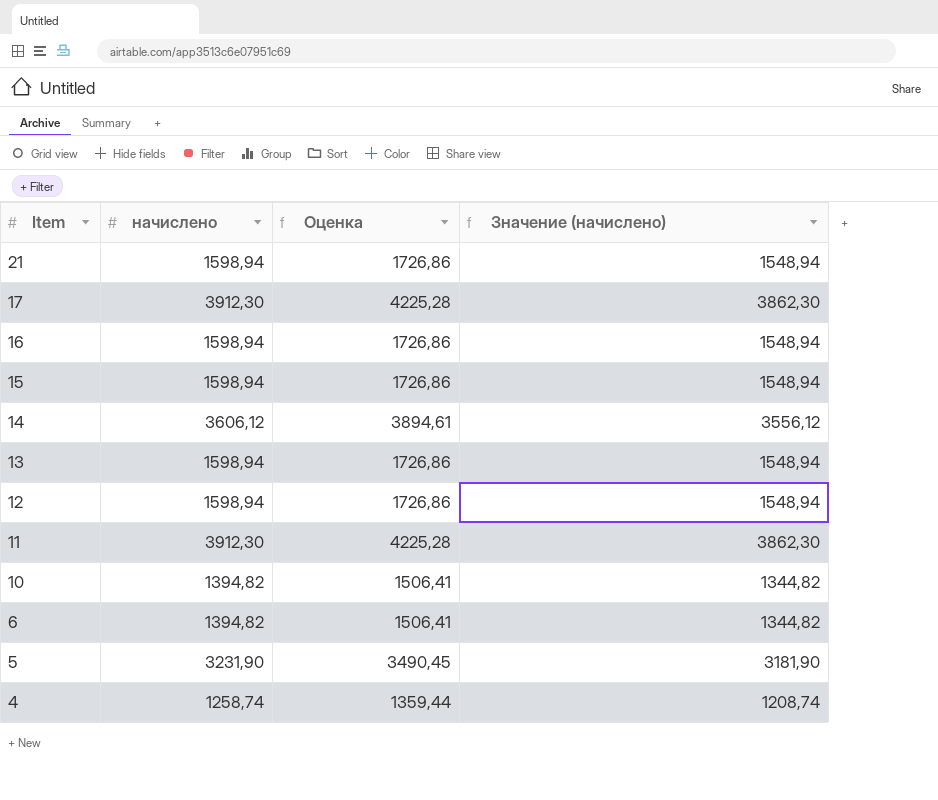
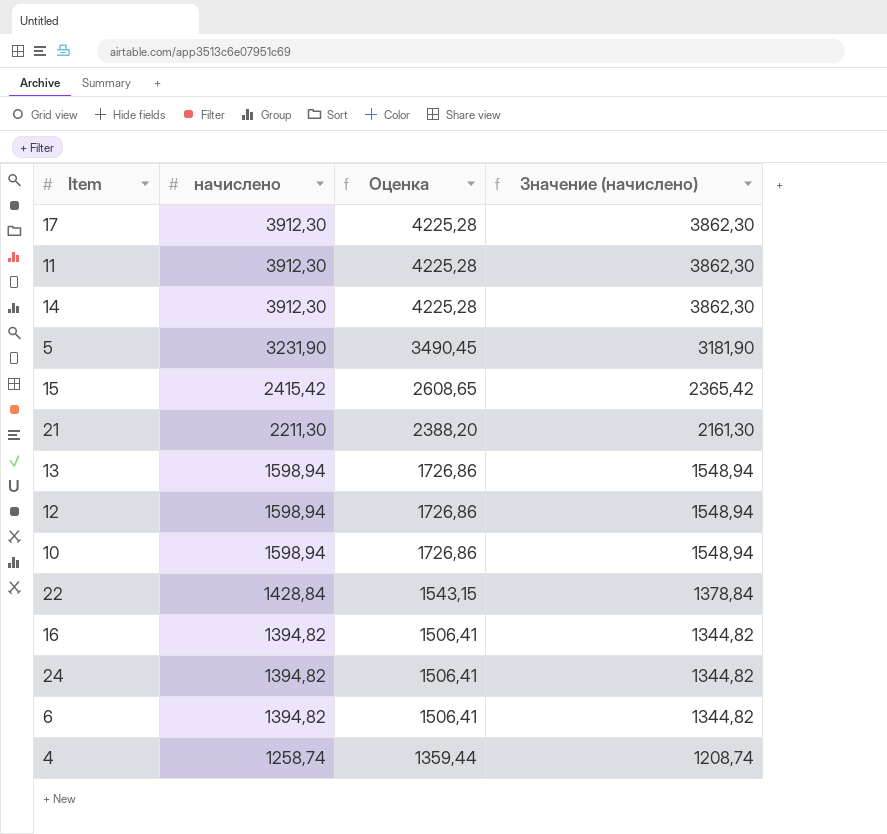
row order: Item descending -> начислено descending
14 | начислено: 3606,12 -> 3912,30
14 | Оценка: 3894,61 -> 4225,28
14 | Значение (начислено): 3556,12 -> 3862,30
15 | начислено: 1598,94 -> 2415,42
15 | Оценка: 1726,86 -> 2608,65
15 | Значение (начислено): 1548,94 -> 2365,42
21 | начислено: 1598,94 -> 2211,30
21 | Оценка: 1726,86 -> 2388,20
21 | Значение (начислено): 1548,94 -> 2161,30
10 | начислено: 1394,82 -> 1598,94
10 | Оценка: 1506,41 -> 1726,86
10 | Значение (начислено): 1344,82 -> 1548,94
row 22: none -> 1428,84 | 1543,15 | 1378,84
16 | начислено: 1598,94 -> 1394,82
16 | Оценка: 1726,86 -> 1506,41
16 | Значение (начислено): 1548,94 -> 1344,82
row 24: none -> 1394,82 | 1506,41 | 1344,82

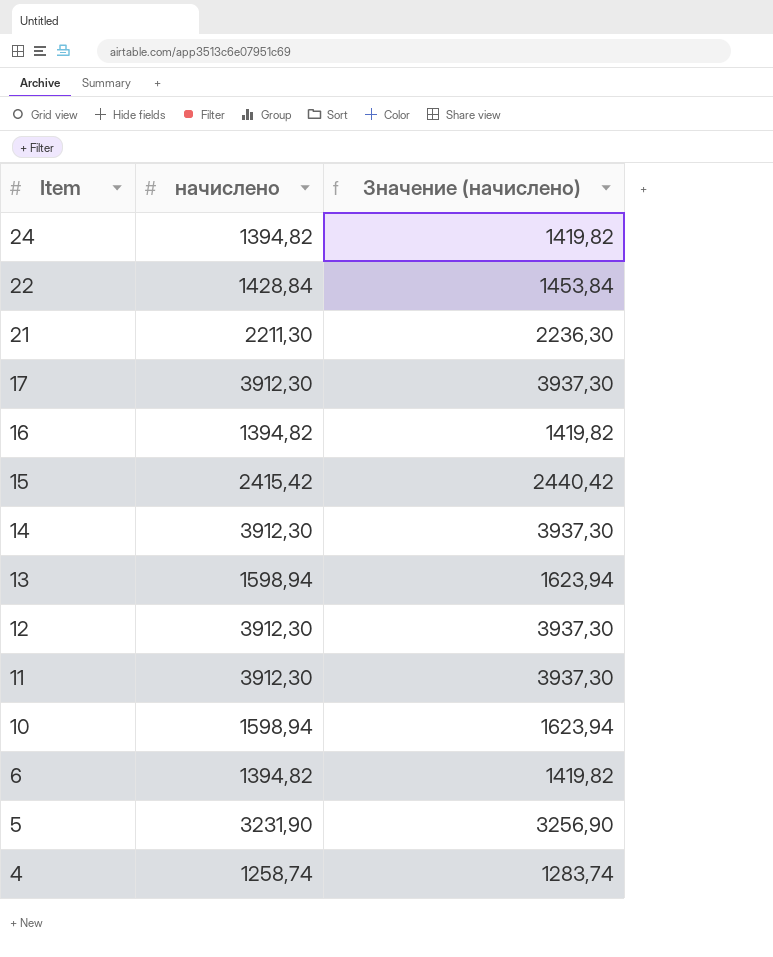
row order: начислено descending -> Item descending
column Оценка | formula: [начислено] * 1,08 -> none
column Значение (начислено) | formula: [начислено] - 50 -> [начислено] + 25
12 | начислено: 1598,94 -> 3912,30

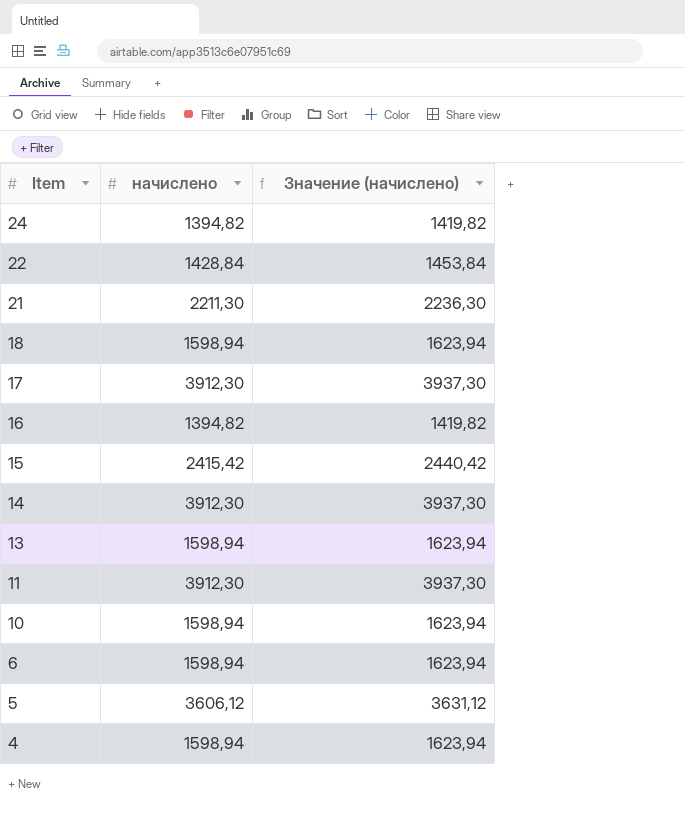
row 12: 3912,30 | 3937,30 -> none
row 18: none -> 1598,94 | 1623,94
6 | начислено: 1394,82 -> 1598,94
6 | Значение (начислено): 1419,82 -> 1623,94
5 | начислено: 3231,90 -> 3606,12
5 | Значение (начислено): 3256,90 -> 3631,12
4 | начислено: 1258,74 -> 1598,94
4 | Значение (начислено): 1283,74 -> 1623,94

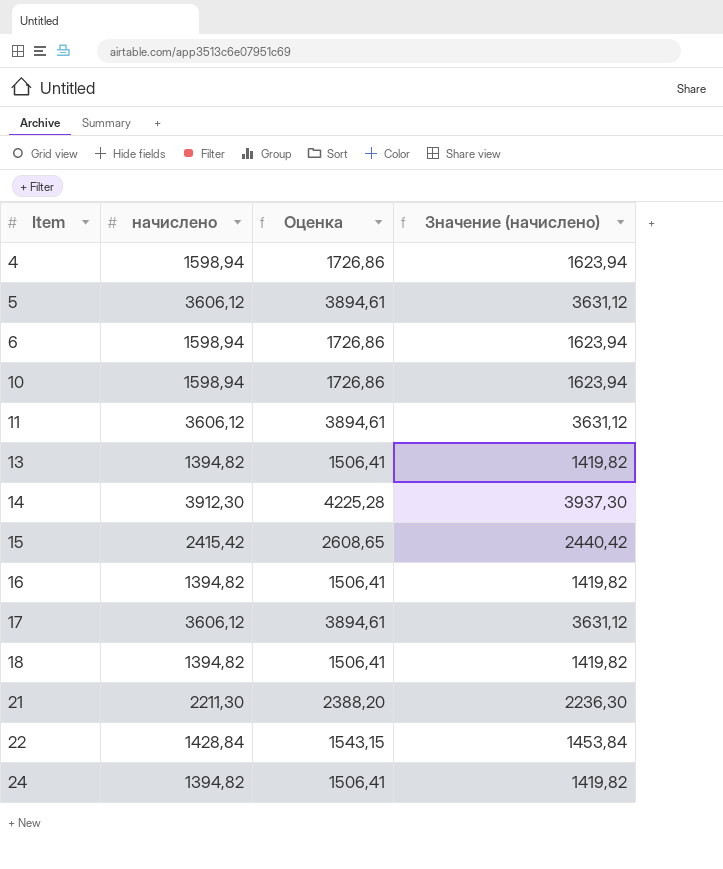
row order: Item descending -> Item ascending
column Оценка | formula: none -> [начислено] * 1,08
11 | начислено: 3912,30 -> 3606,12
11 | Значение (начислено): 3937,30 -> 3631,12
13 | начислено: 1598,94 -> 1394,82
13 | Значение (начислено): 1623,94 -> 1419,82
17 | начислено: 3912,30 -> 3606,12
17 | Значение (начислено): 3937,30 -> 3631,12
18 | начислено: 1598,94 -> 1394,82
18 | Значение (начислено): 1623,94 -> 1419,82

